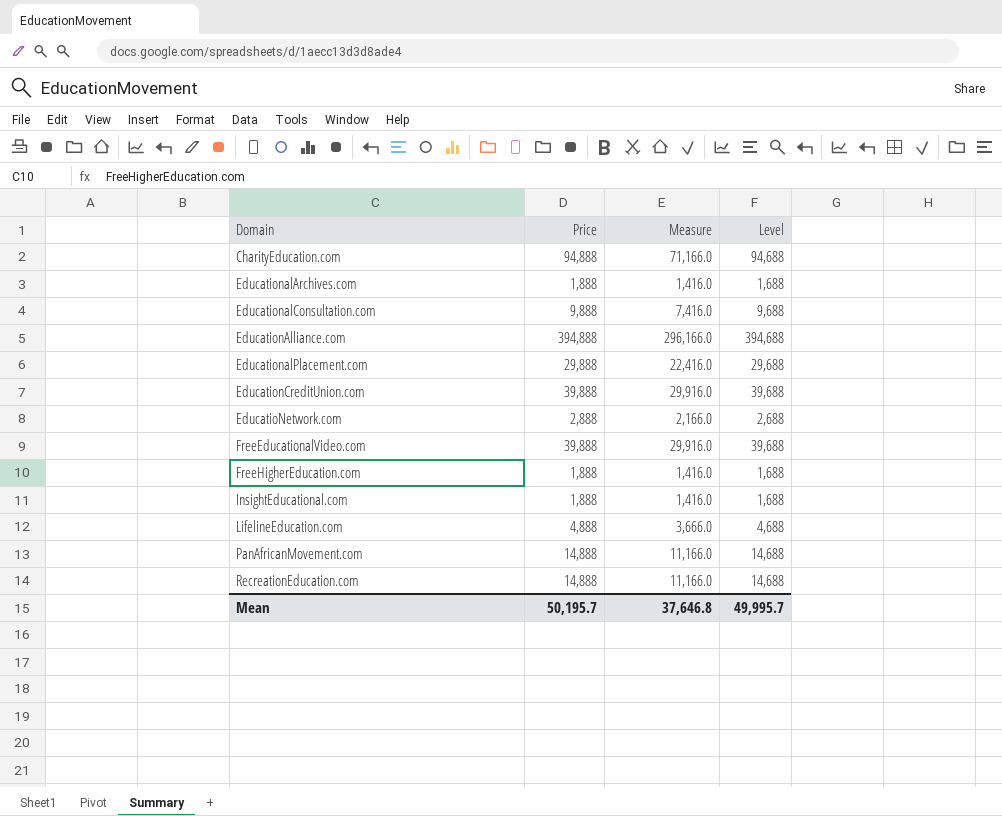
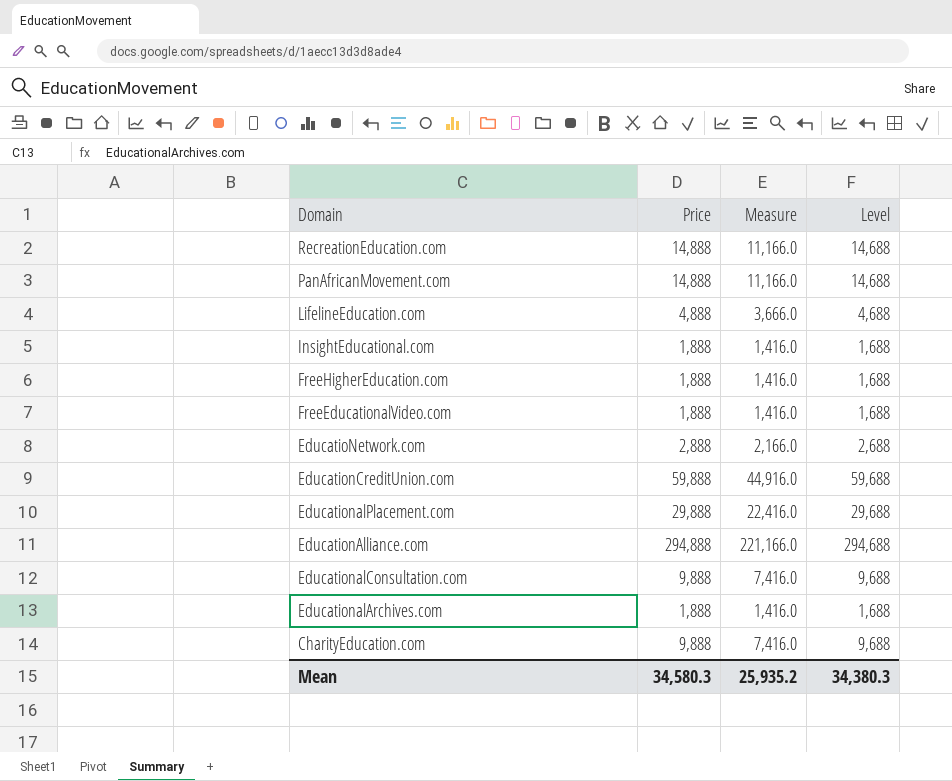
row order: Domain ascending -> Domain descending
FreeEducationalVideo.com | Price: 39,888 -> 1,888
FreeEducationalVideo.com | Measure: 29,916.0 -> 1,416.0
FreeEducationalVideo.com | Level: 39,688 -> 1,688
EducationCreditUnion.com | Price: 39,888 -> 59,888
EducationCreditUnion.com | Measure: 29,916.0 -> 44,916.0
EducationCreditUnion.com | Level: 39,688 -> 59,688
EducationAlliance.com | Price: 394,888 -> 294,888
EducationAlliance.com | Measure: 296,166.0 -> 221,166.0
EducationAlliance.com | Level: 394,688 -> 294,688
CharityEducation.com | Price: 94,888 -> 9,888
CharityEducation.com | Measure: 71,166.0 -> 7,416.0
CharityEducation.com | Level: 94,688 -> 9,688
Mean | Price: 50,195.7 -> 34,580.3
Mean | Measure: 37,646.8 -> 25,935.2
Mean | Level: 49,995.7 -> 34,380.3

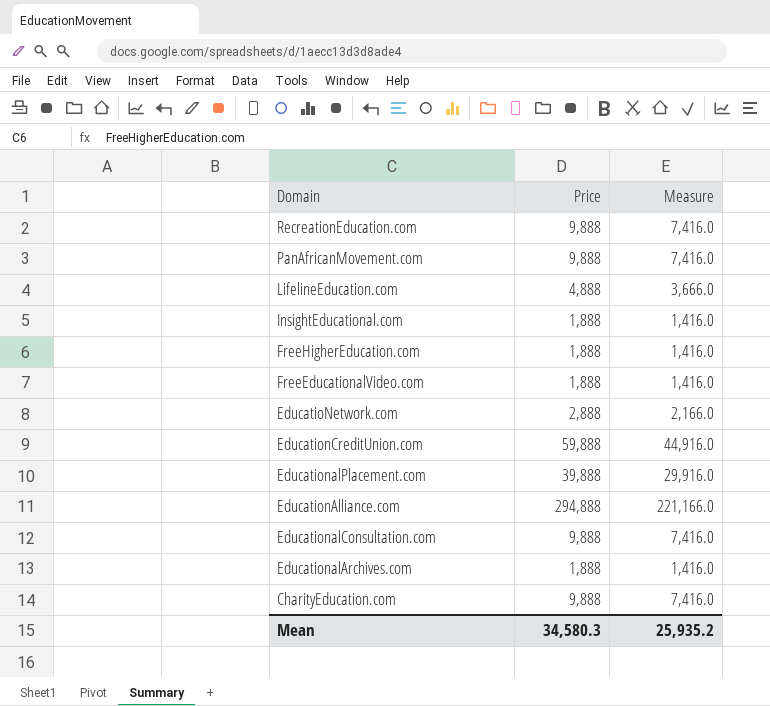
column Level | formula: [Price] - 200 -> none
RecreationEducation.com | Price: 14,888 -> 9,888
RecreationEducation.com | Measure: 11,166.0 -> 7,416.0
PanAfricanMovement.com | Price: 14,888 -> 9,888
PanAfricanMovement.com | Measure: 11,166.0 -> 7,416.0
EducationalPlacement.com | Price: 29,888 -> 39,888
EducationalPlacement.com | Measure: 22,416.0 -> 29,916.0

